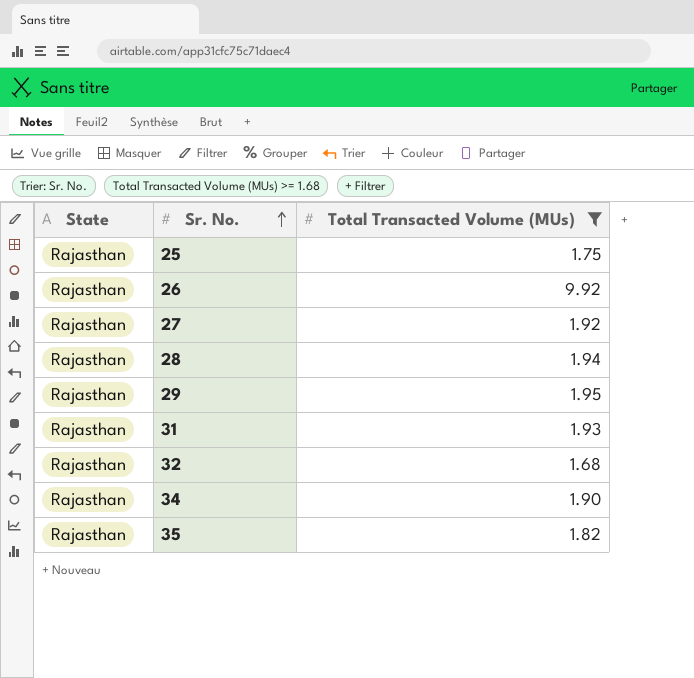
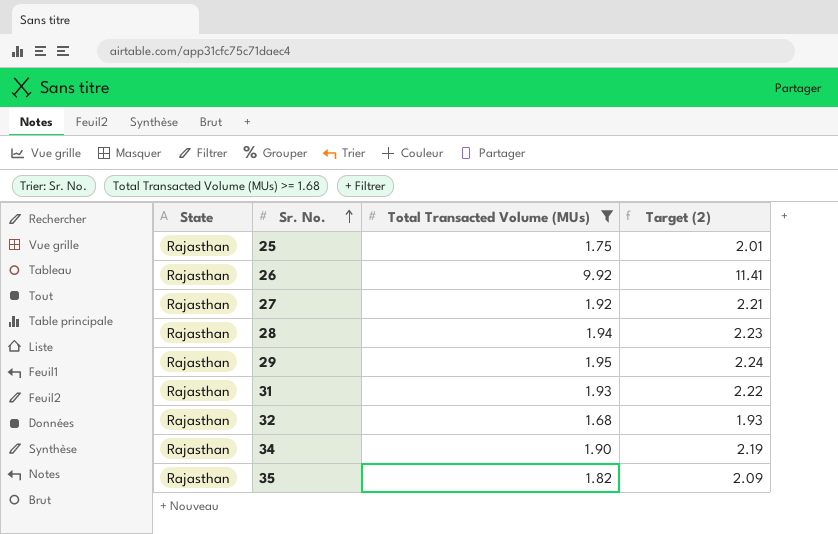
column Target (2) | formula: none -> [Total Transacted Volume (MUs)] * 1.15

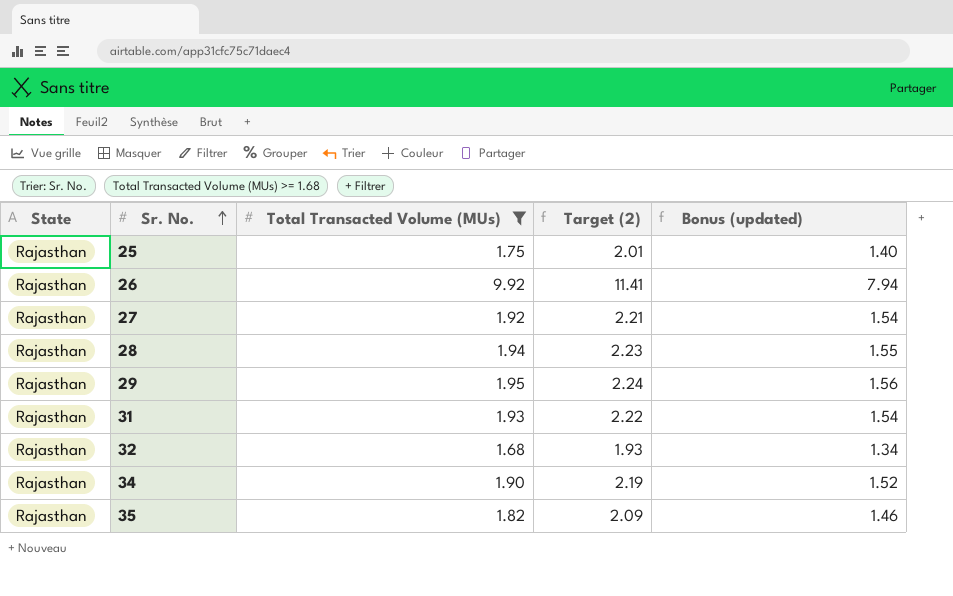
column Bonus (updated) | formula: none -> [Total Transacted Volume (MUs)] * 0.8

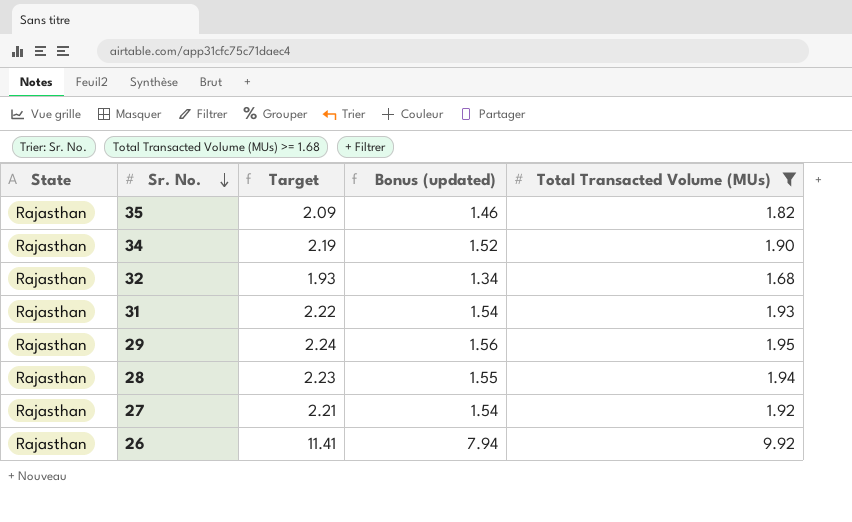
row order: Sr. No. ascending -> Sr. No. descending
column name: Target (2) -> Target
column Total Transacted Volume (MUs) | position: 3 -> 5
row 25: Rajasthan | 1.75 | 2.01 | 1.40 -> none

